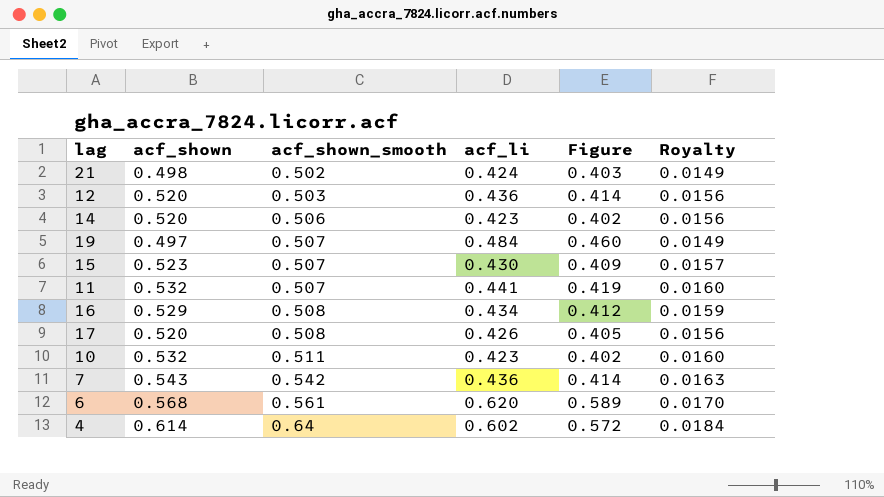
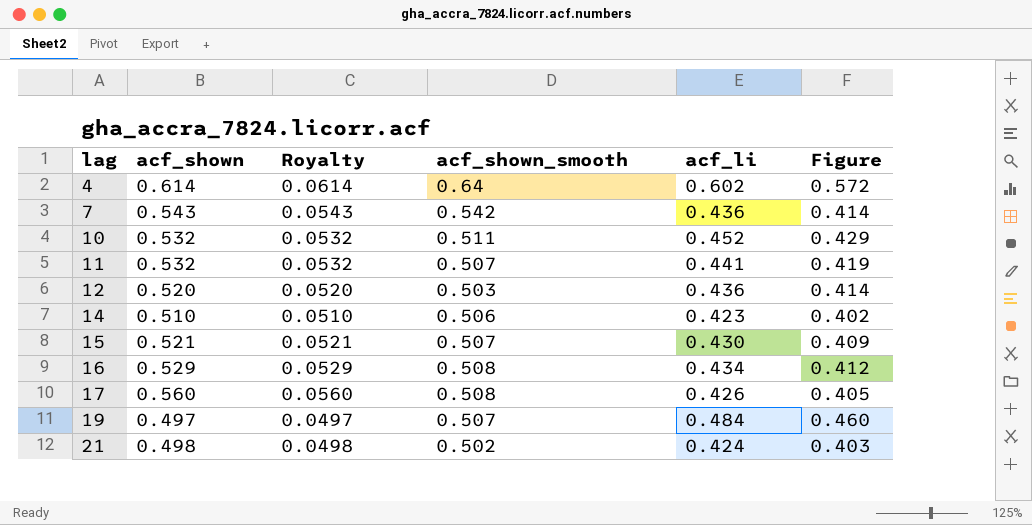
row order: acf_shown_smooth ascending -> lag ascending
column Royalty | formula: [acf_shown] * 0.03 -> [acf_shown] * 0.1
column Royalty | position: 6 -> 3
row 6: 0.568 | 0.561 | 0.620 | 0.589 | 0.0170 -> none
10 | acf_li: 0.423 -> 0.452
10 | Figure: 0.402 -> 0.429
14 | acf_shown: 0.520 -> 0.510
15 | acf_shown: 0.523 -> 0.521
17 | acf_shown: 0.520 -> 0.560

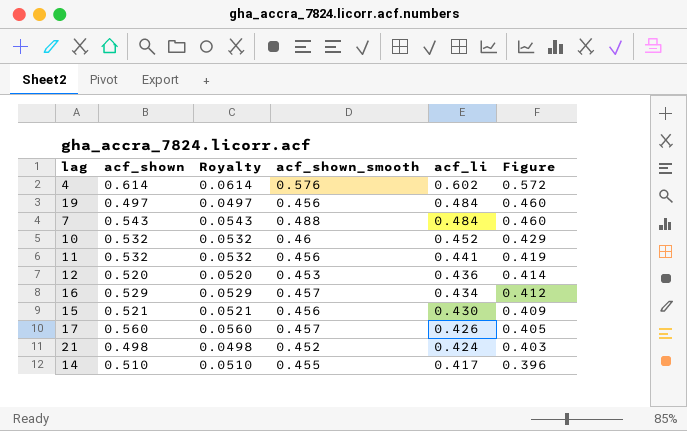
row order: lag ascending -> acf_li descending
4 | acf_shown_smooth: 0.64 -> 0.576
19 | acf_shown_smooth: 0.507 -> 0.456
7 | acf_shown_smooth: 0.542 -> 0.488
7 | acf_li: 0.436 -> 0.484
7 | Figure: 0.414 -> 0.460
10 | acf_shown_smooth: 0.511 -> 0.46
11 | acf_shown_smooth: 0.507 -> 0.456
12 | acf_shown_smooth: 0.503 -> 0.453
16 | acf_shown_smooth: 0.508 -> 0.457
15 | acf_shown_smooth: 0.507 -> 0.456
17 | acf_shown_smooth: 0.508 -> 0.457
21 | acf_shown_smooth: 0.502 -> 0.452
14 | acf_shown_smooth: 0.506 -> 0.455
14 | acf_li: 0.423 -> 0.417
14 | Figure: 0.402 -> 0.396

